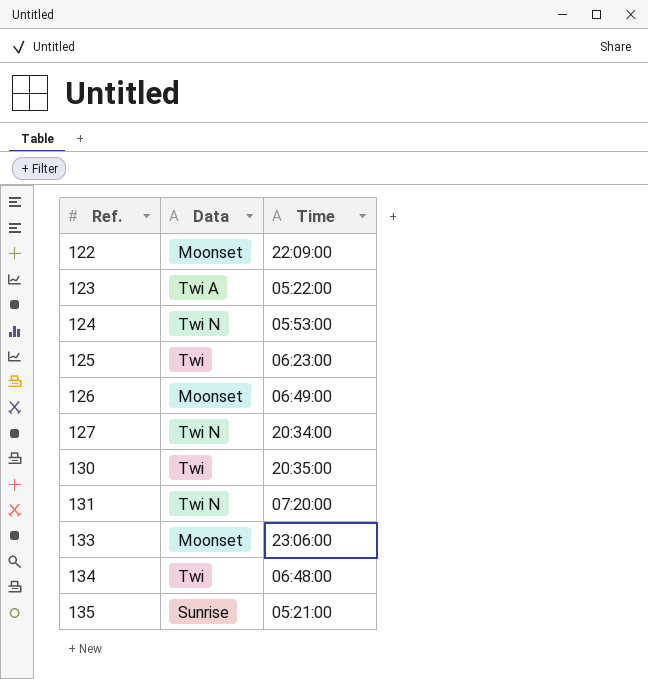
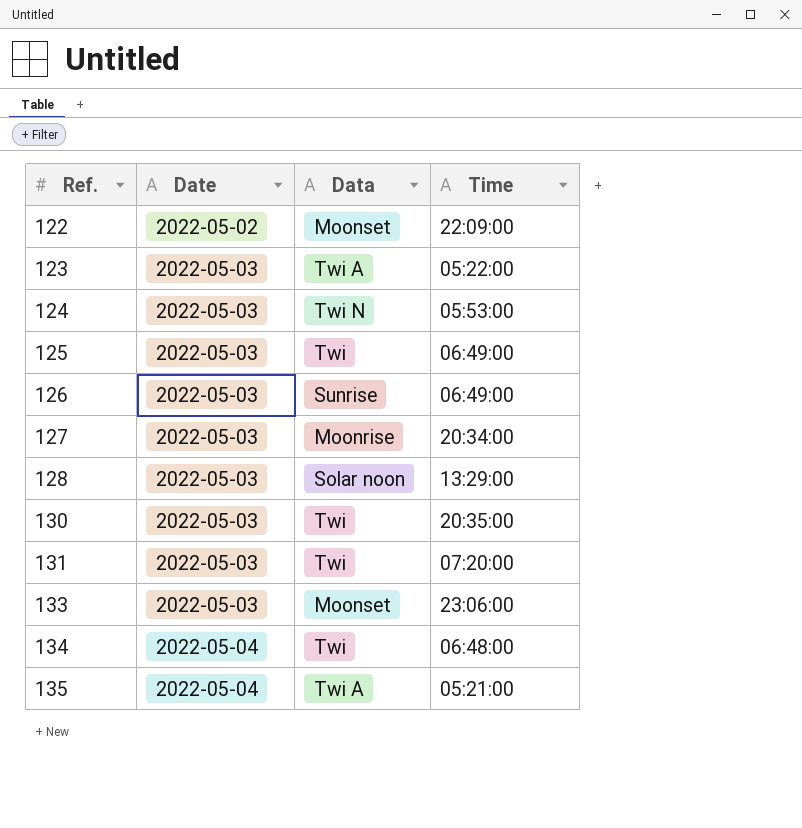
column Date | position: none -> 2
125 | Time: 06:23:00 -> 06:49:00
126 | Data: Moonset -> Sunrise
127 | Data: Twi N -> Moonrise
row 128: none -> 2022-05-03 | Solar noon | 13:29:00
131 | Data: Twi N -> Twi
135 | Data: Sunrise -> Twi A

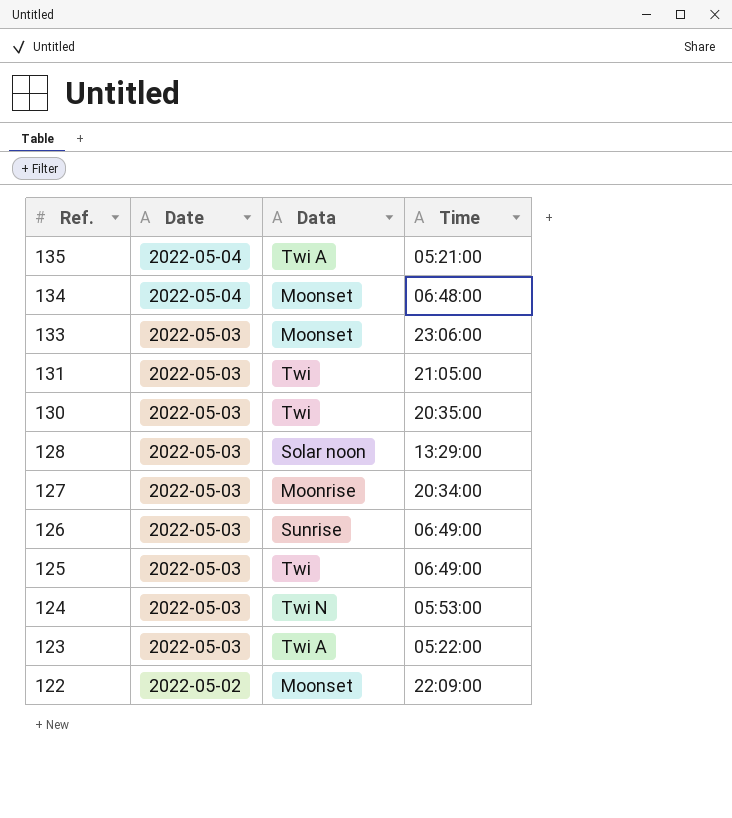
row order: Ref. ascending -> Ref. descending
134 | Data: Twi -> Moonset
131 | Time: 07:20:00 -> 21:05:00

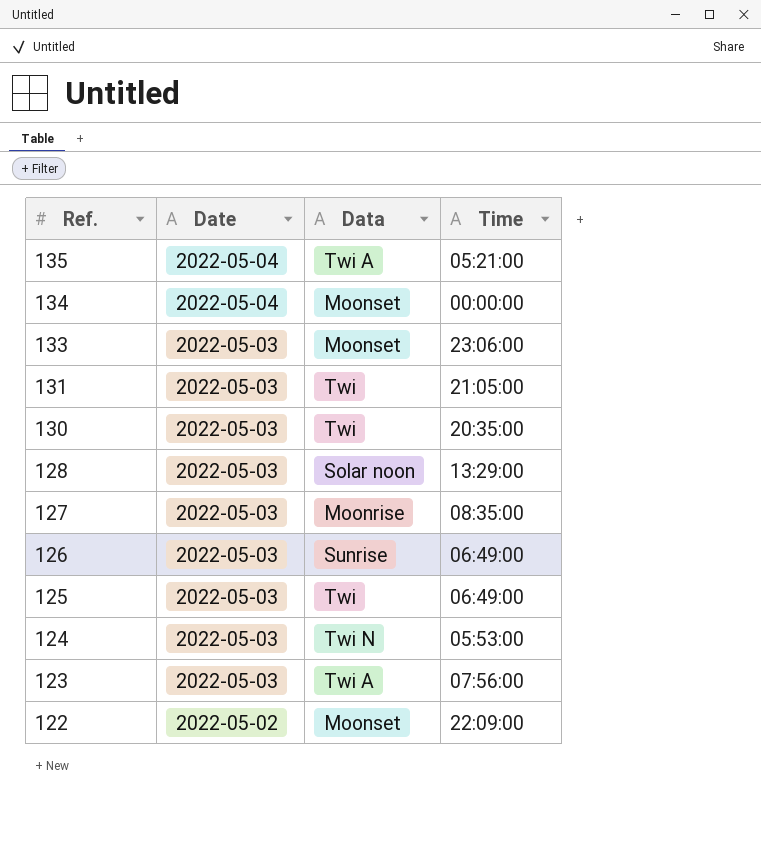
134 | Time: 06:48:00 -> 00:00:00
127 | Time: 20:34:00 -> 08:35:00
123 | Time: 05:22:00 -> 07:56:00

